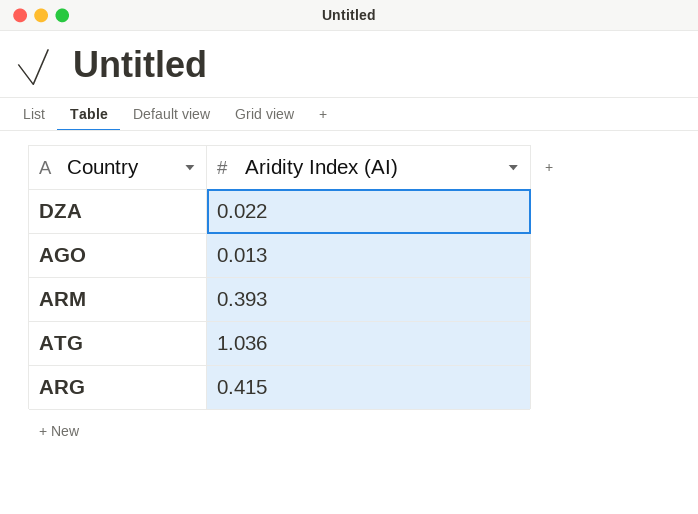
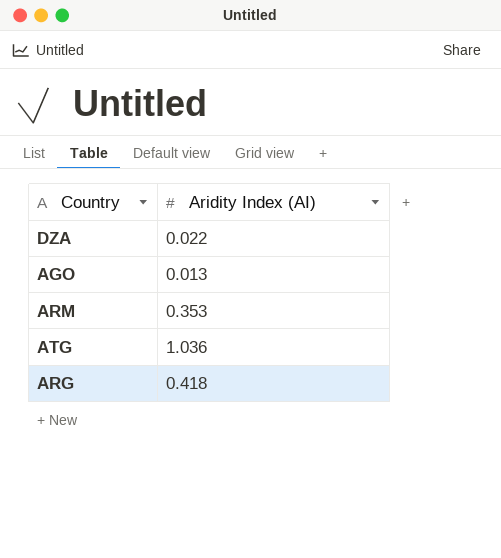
ARM | Aridity Index (AI): 0.393 -> 0.353
ARG | Aridity Index (AI): 0.415 -> 0.418

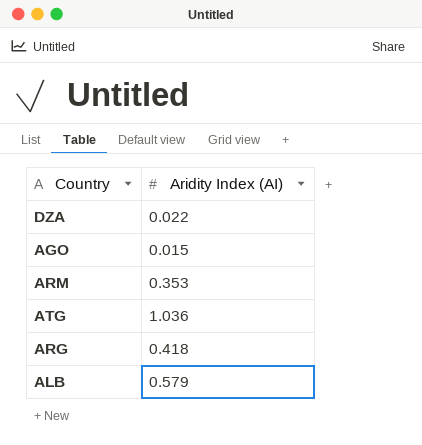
AGO | Aridity Index (AI): 0.013 -> 0.015
row ALB: none -> 0.579

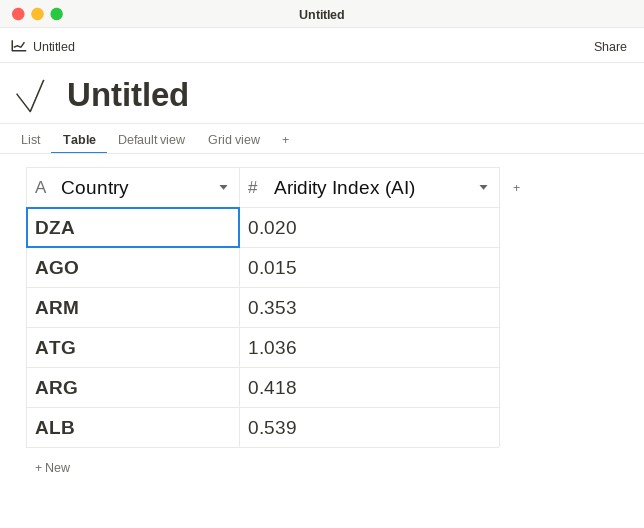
DZA | Aridity Index (AI): 0.022 -> 0.020
ALB | Aridity Index (AI): 0.579 -> 0.539

